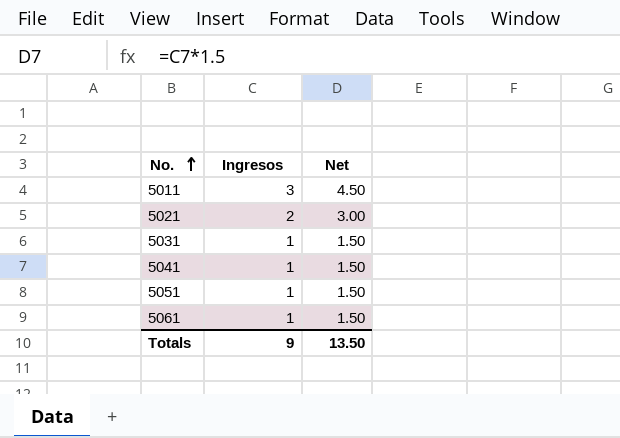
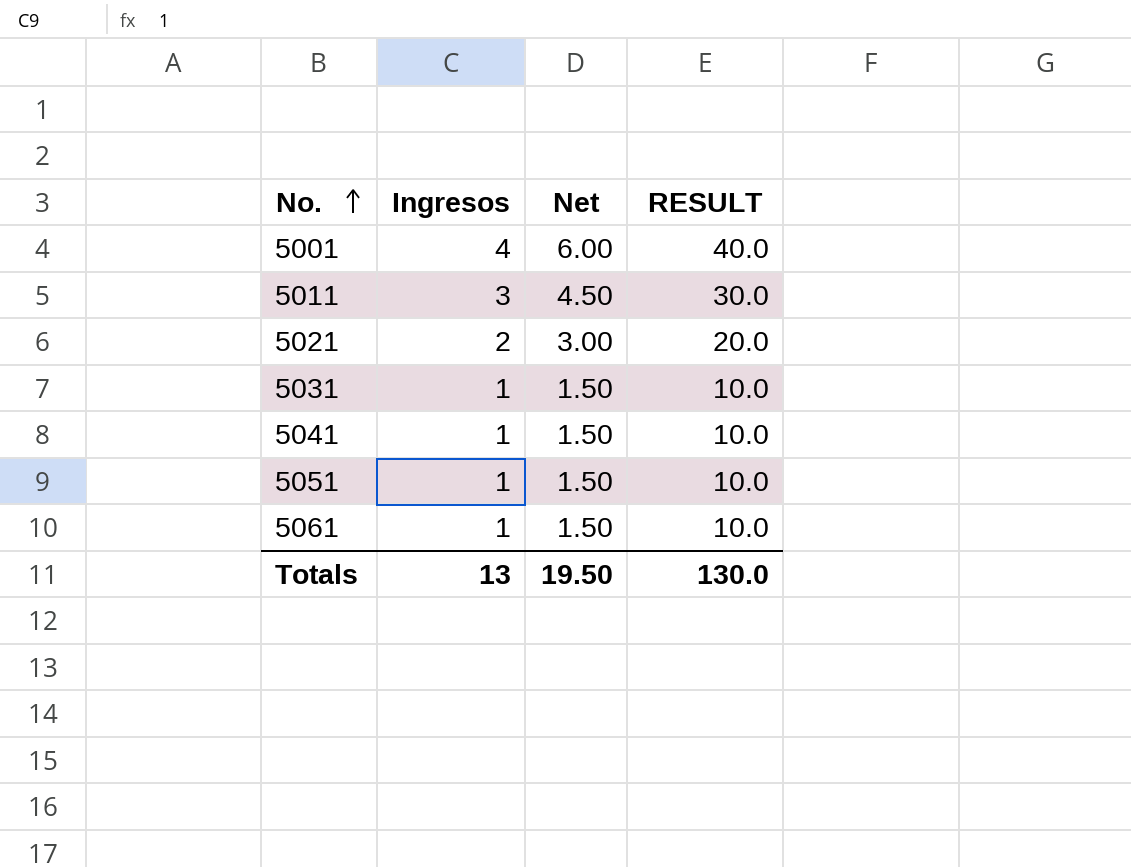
column RESULT | formula: none -> [Ingresos] * 10
row 5001: none -> 4 | 6.00 | 40.0
Totals | Ingresos: 9 -> 13
Totals | Net: 13.50 -> 19.50

